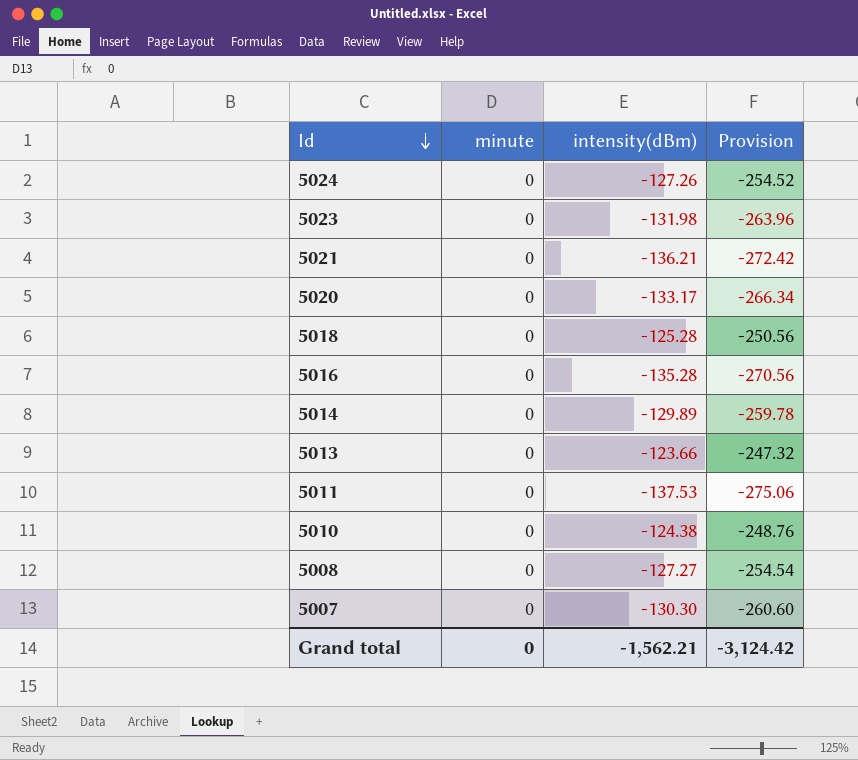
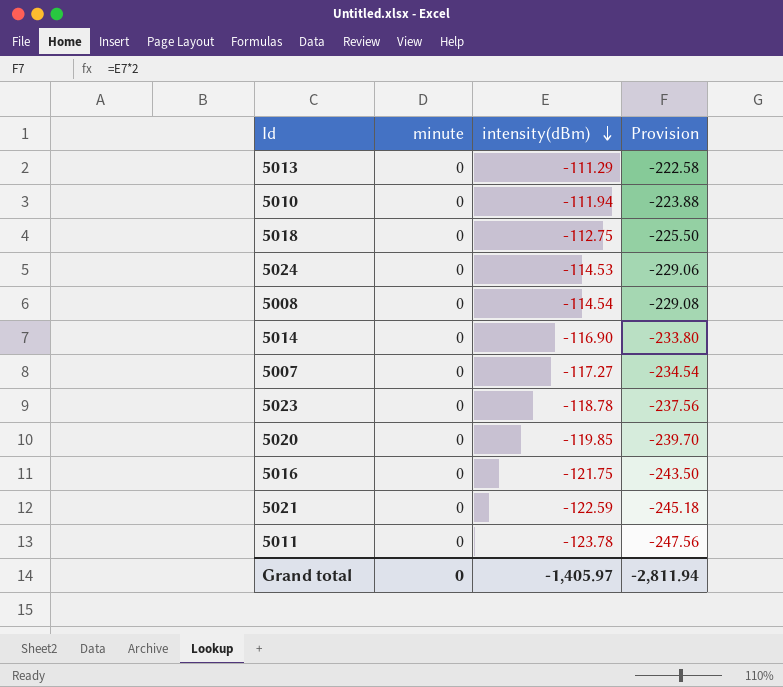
row order: Id descending -> intensity(dBm) descending
5013 | intensity(dBm): -123.66 -> -111.29
5013 | Provision: -247.32 -> -222.58
5010 | intensity(dBm): -124.38 -> -111.94
5010 | Provision: -248.76 -> -223.88
5018 | intensity(dBm): -125.28 -> -112.75
5018 | Provision: -250.56 -> -225.50
5024 | intensity(dBm): -127.26 -> -114.53
5024 | Provision: -254.52 -> -229.06
5008 | intensity(dBm): -127.27 -> -114.54
5008 | Provision: -254.54 -> -229.08
5014 | intensity(dBm): -129.89 -> -116.90
5014 | Provision: -259.78 -> -233.80
5007 | intensity(dBm): -130.30 -> -117.27
5007 | Provision: -260.60 -> -234.54
5023 | intensity(dBm): -131.98 -> -118.78
5023 | Provision: -263.96 -> -237.56
5020 | intensity(dBm): -133.17 -> -119.85
5020 | Provision: -266.34 -> -239.70
5016 | intensity(dBm): -135.28 -> -121.75
5016 | Provision: -270.56 -> -243.50
5021 | intensity(dBm): -136.21 -> -122.59
5021 | Provision: -272.42 -> -245.18
5011 | intensity(dBm): -137.53 -> -123.78
5011 | Provision: -275.06 -> -247.56
Grand total | intensity(dBm): -1,562.21 -> -1,405.97
Grand total | Provision: -3,124.42 -> -2,811.94

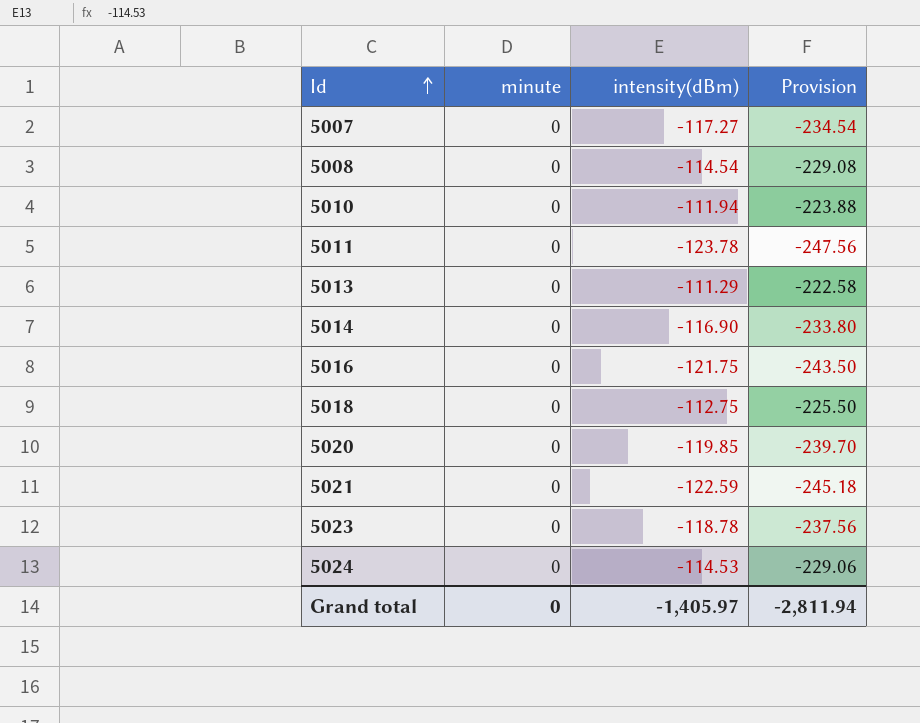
row order: intensity(dBm) descending -> Id ascending

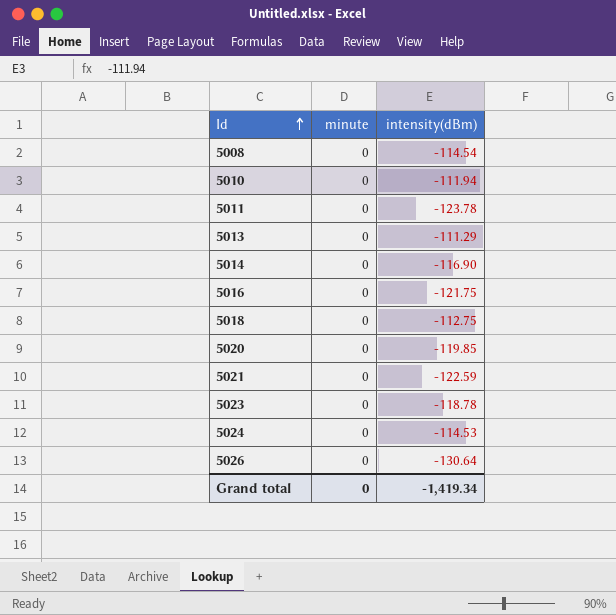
column Provision | formula: [intensity(dBm)] * 2 -> none
row 5007: 0 | -117.27 | -234.54 -> none
row 5026: none -> 0 | -130.64
Grand total | intensity(dBm): -1,405.97 -> -1,419.34

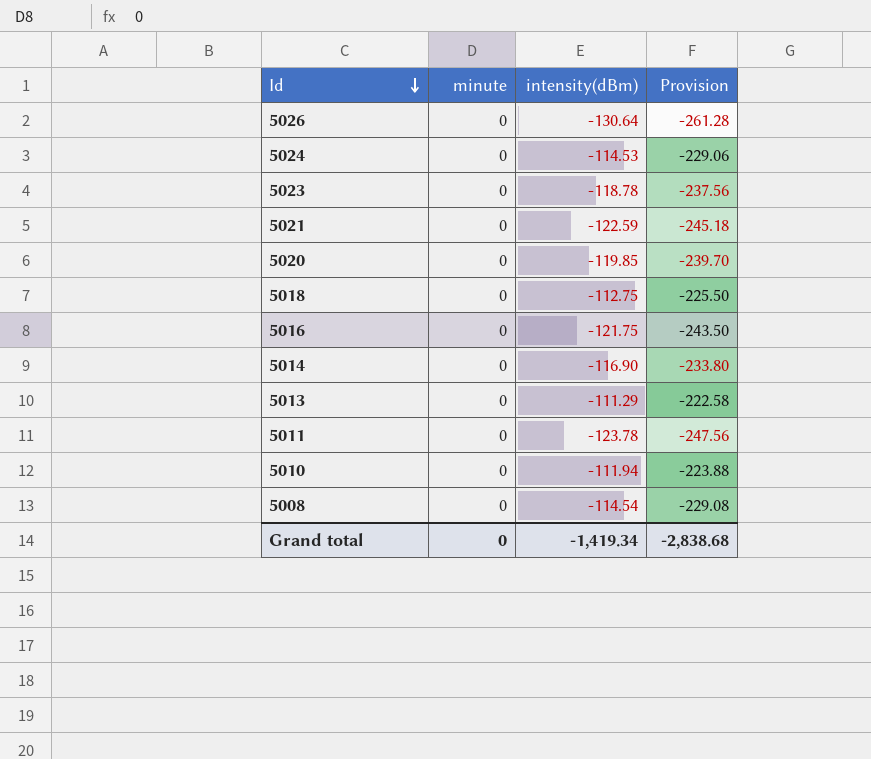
row order: Id ascending -> Id descending
column Provision | formula: none -> [intensity(dBm)] * 2

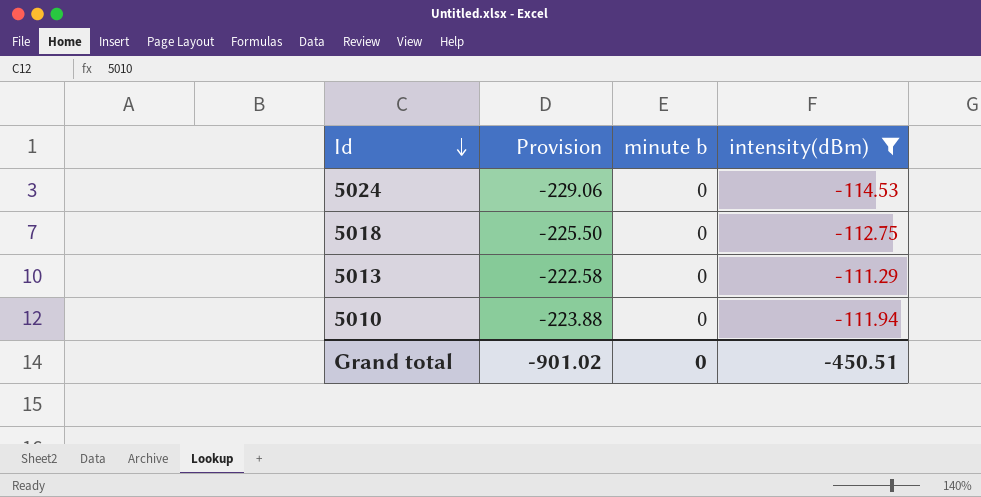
filter: none -> intensity(dBm) >= -114.53
column Provision | position: 4 -> 2
column name: minute -> minute b
Grand total | Provision: -2,838.68 -> -901.02
Grand total | intensity(dBm): -1,419.34 -> -450.51

